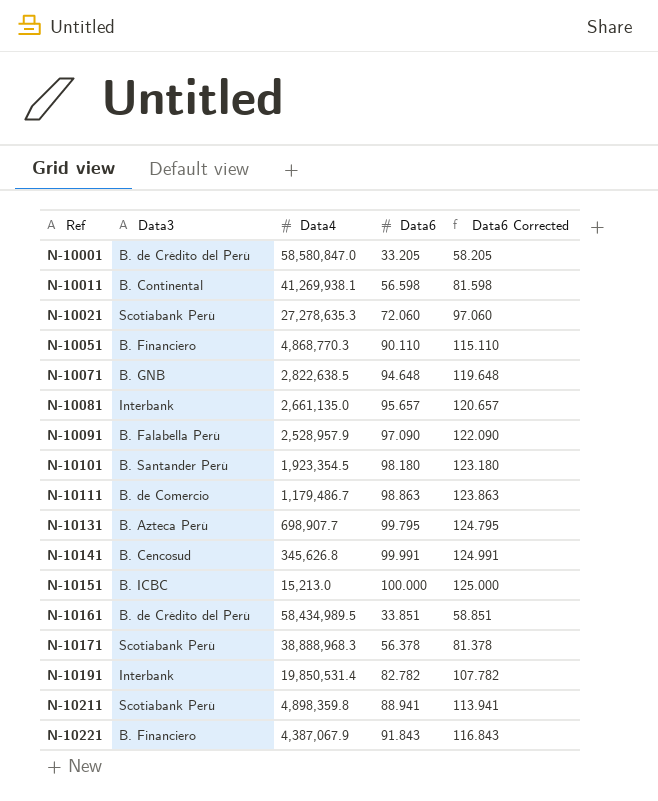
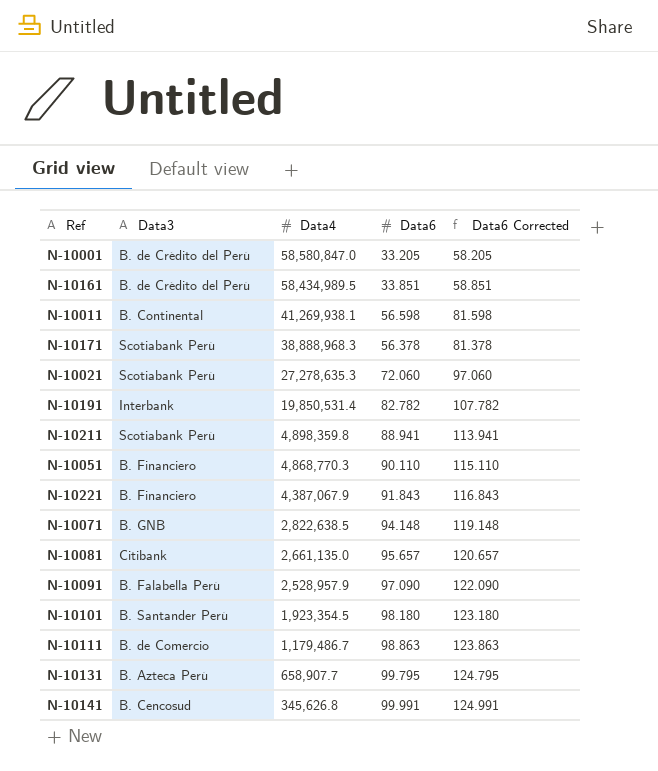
row order: Ref ascending -> Data4 descending
row N-10151: B. ICBC | 15,213.0 | 100.000 | 125.000 -> none
N-10071 | Data6: 94.648 -> 94.148
N-10071 | Data6 Corrected: 119.648 -> 119.148
N-10081 | Data3: Interbank -> Citibank
N-10131 | Data4: 698,907.7 -> 658,907.7

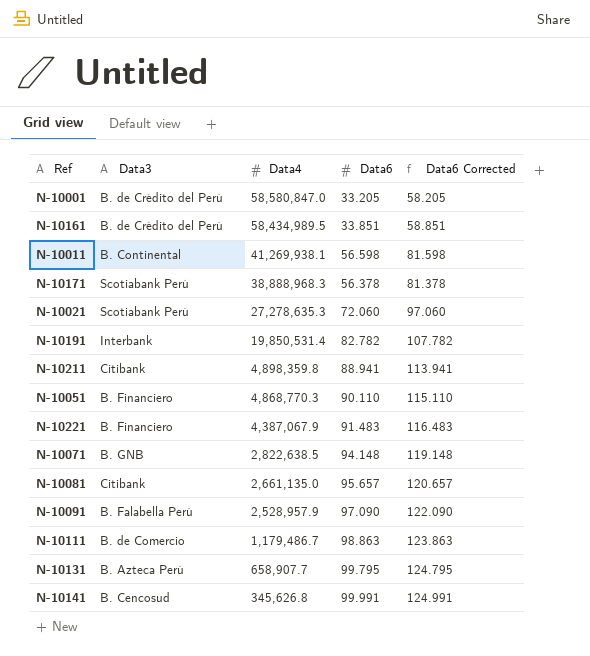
row N-10101: B. Santander Perú | 1,923,354.5 | 98.180 | 123.180 -> none
N-10211 | Data3: Scotiabank Perú -> Citibank
N-10221 | Data6: 91.843 -> 91.483
N-10221 | Data6 Corrected: 116.843 -> 116.483

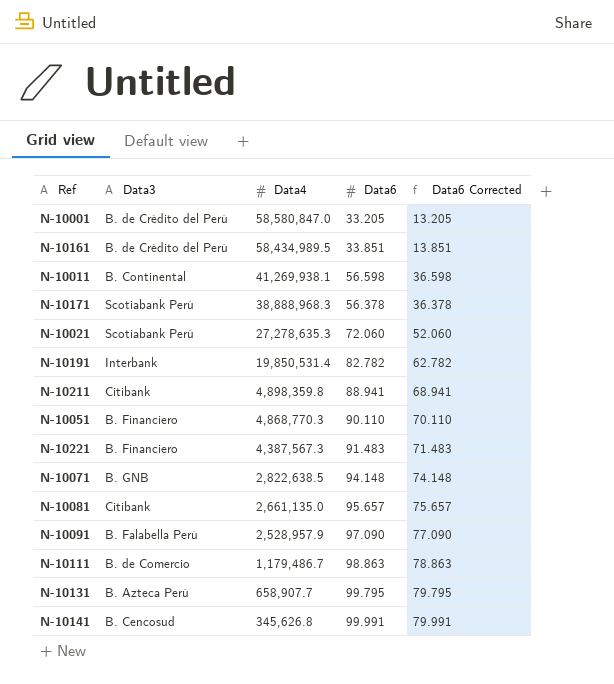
column Data6 Corrected | formula: [Data6] + 25 -> [Data6] - 20
N-10221 | Data4: 4,387,067.9 -> 4,387,567.3

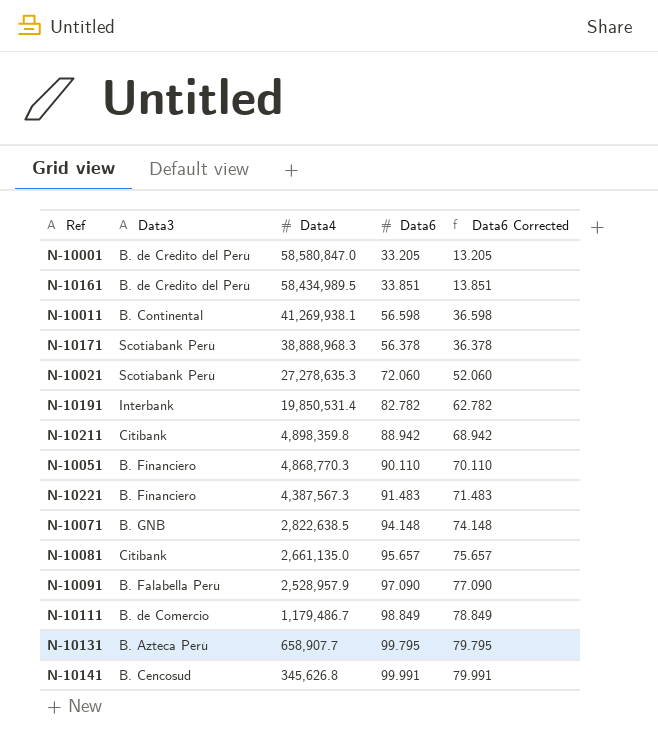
N-10211 | Data6: 88.941 -> 88.942
N-10211 | Data6 Corrected: 68.941 -> 68.942
N-10111 | Data6: 98.863 -> 98.849
N-10111 | Data6 Corrected: 78.863 -> 78.849

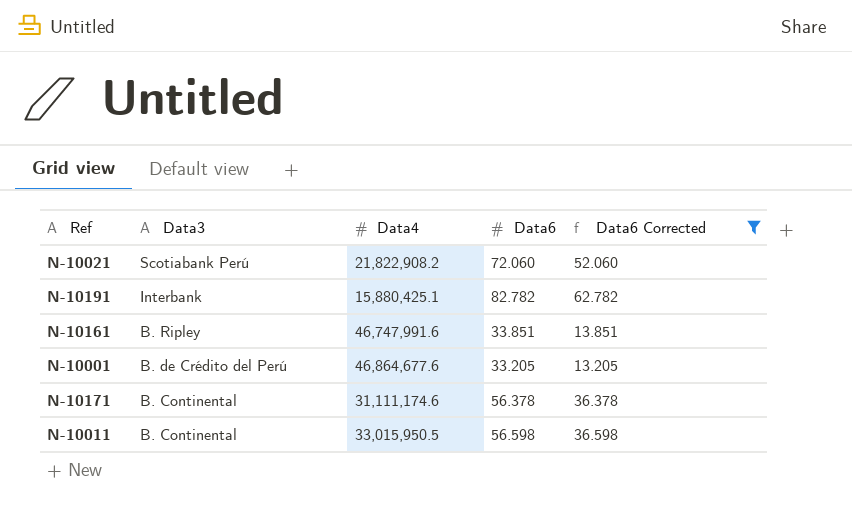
filter: none -> Data6 Corrected <= 62.782
row order: Data4 descending -> Data3 descending
N-10021 | Data4: 27,278,635.3 -> 21,822,908.2
N-10191 | Data4: 19,850,531.4 -> 15,880,425.1
N-10161 | Data3: B. de Crédito del Perú -> B. Ripley
N-10161 | Data4: 58,434,989.5 -> 46,747,991.6
N-10001 | Data4: 58,580,847.0 -> 46,864,677.6
N-10171 | Data3: Scotiabank Perú -> B. Continental
N-10171 | Data4: 38,888,968.3 -> 31,111,174.6
N-10011 | Data4: 41,269,938.1 -> 33,015,950.5

